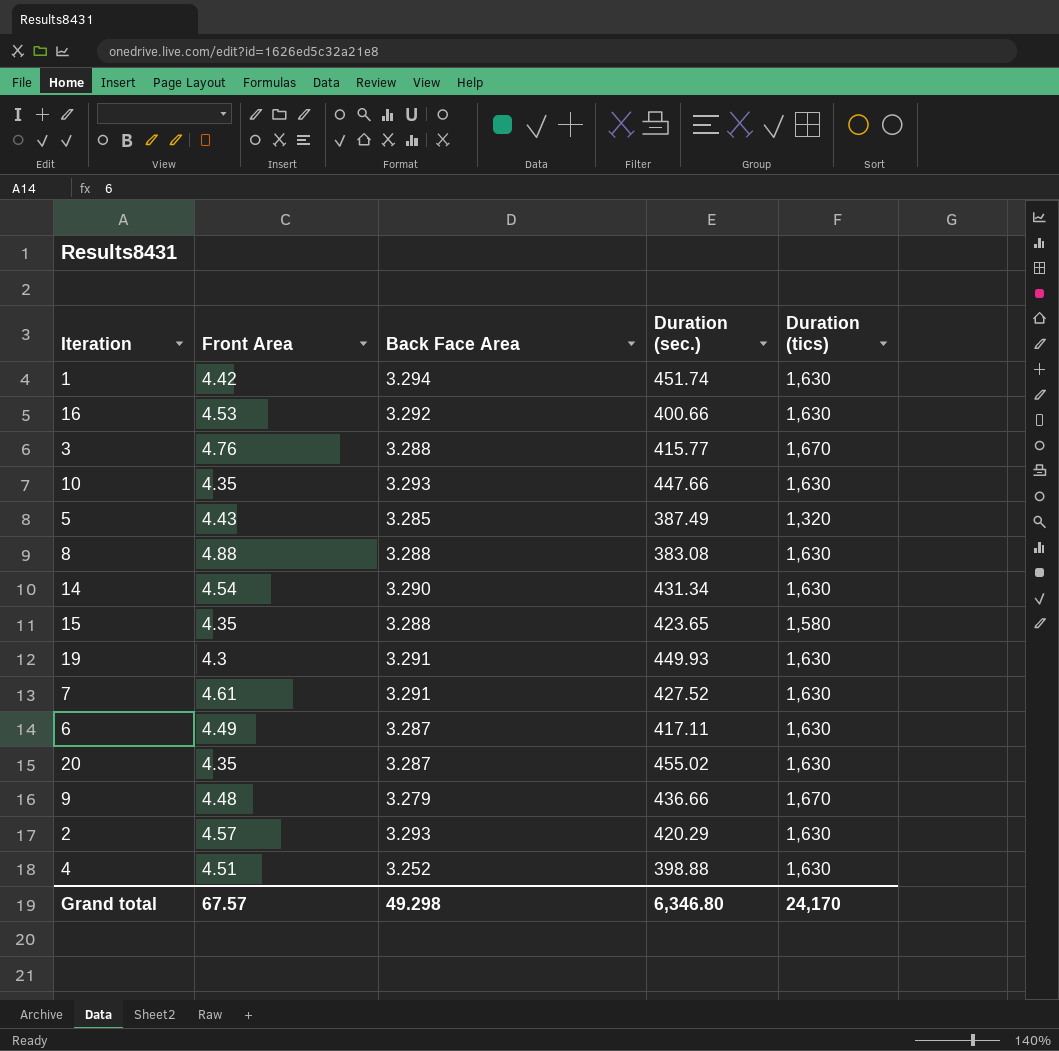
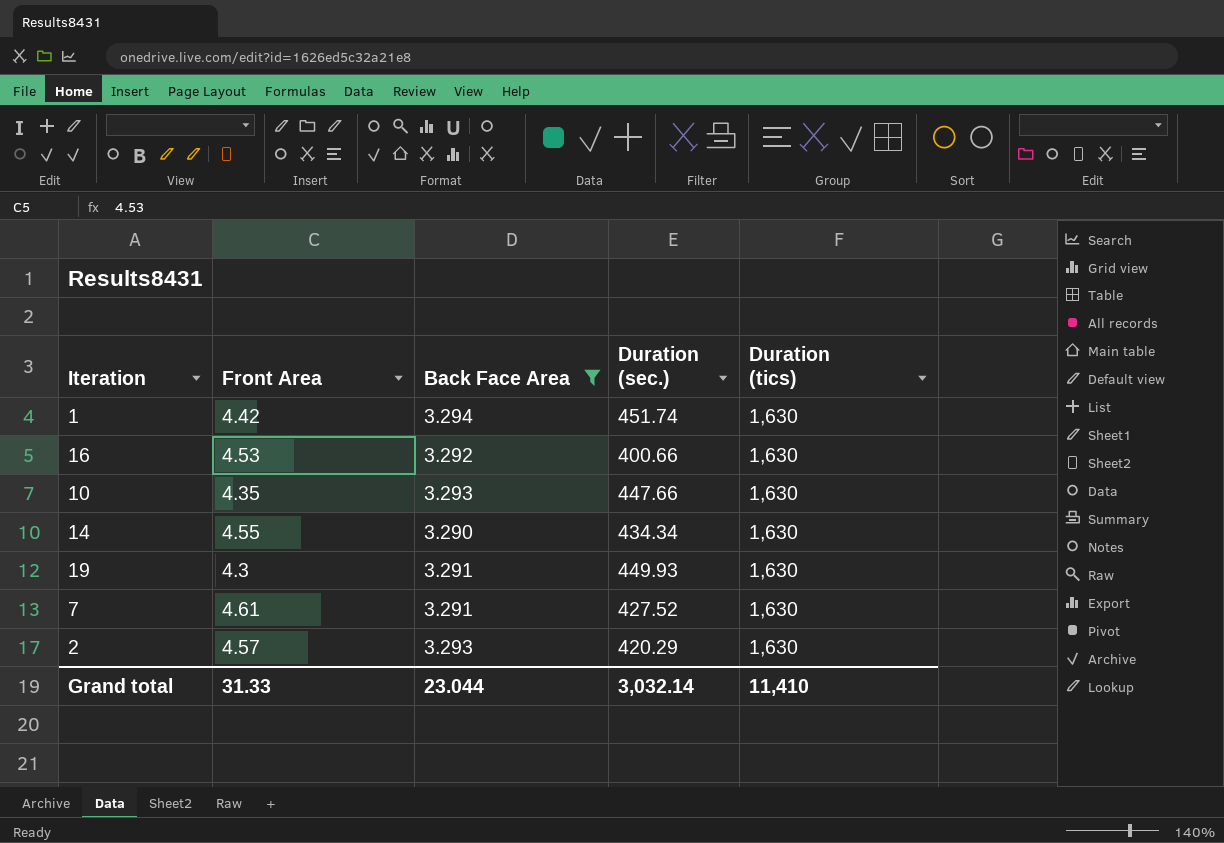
filter: none -> Back Face Area >= 3.290
14 | Front Area: 4.54 -> 4.55
14 | Duration (sec.): 431.34 -> 434.34
Grand total | Front Area: 67.57 -> 31.33
Grand total | Back Face Area: 49.298 -> 23.044
Grand total | Duration (sec.): 6,346.80 -> 3,032.14
Grand total | Duration (tics): 24,170 -> 11,410

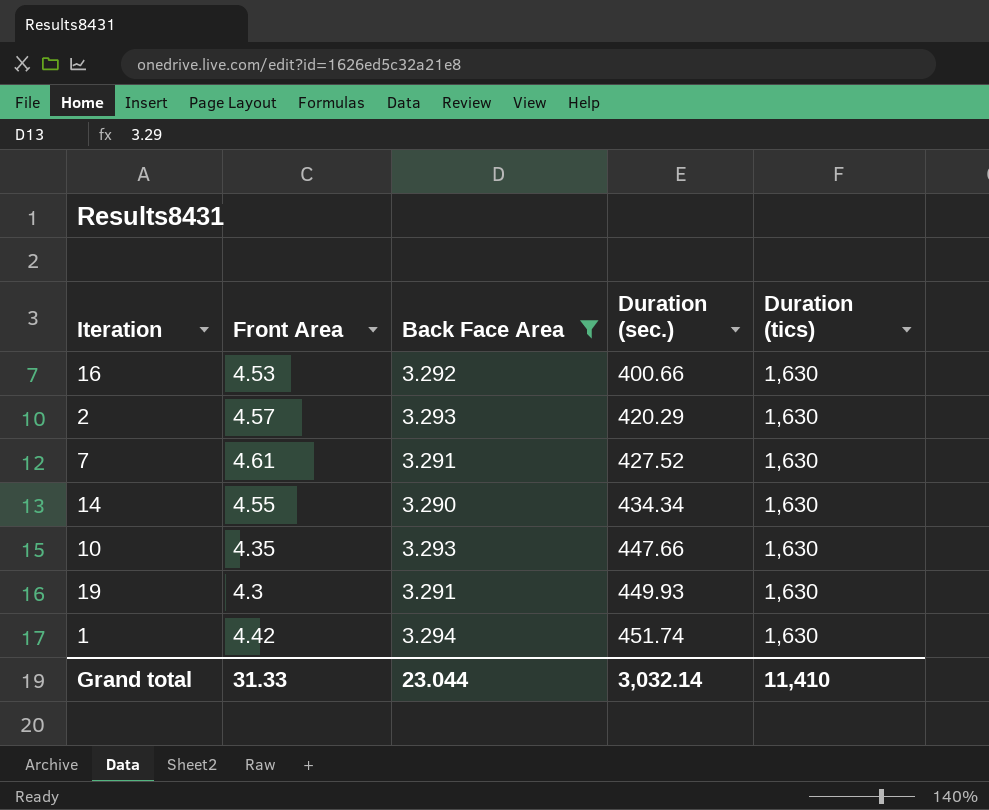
row order: none -> Duration (sec.) ascending

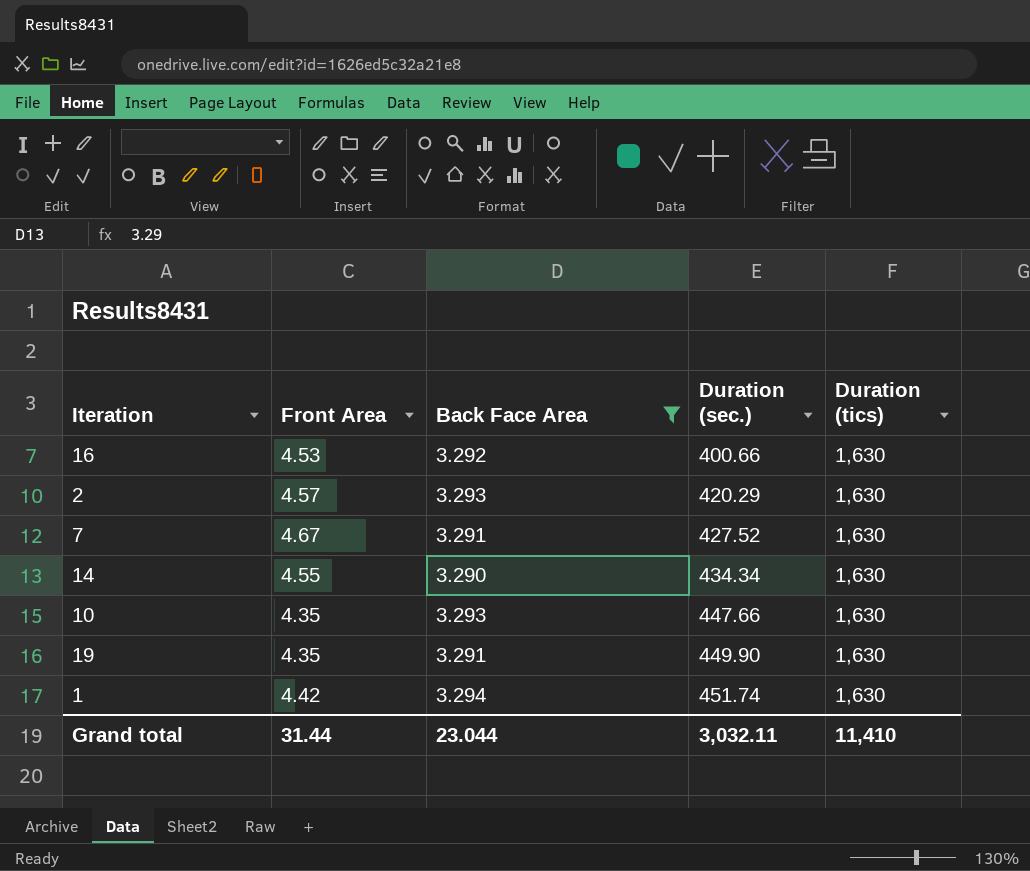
7 | Front Area: 4.61 -> 4.67
19 | Front Area: 4.3 -> 4.35
19 | Duration (sec.): 449.93 -> 449.90
Grand total | Front Area: 31.33 -> 31.44
Grand total | Duration (sec.): 3,032.14 -> 3,032.11

